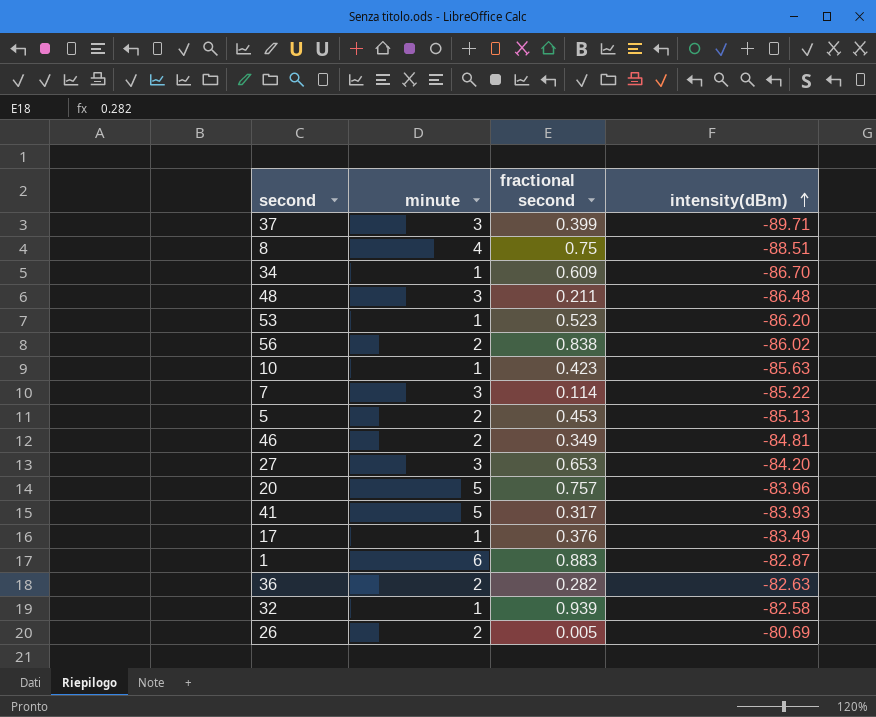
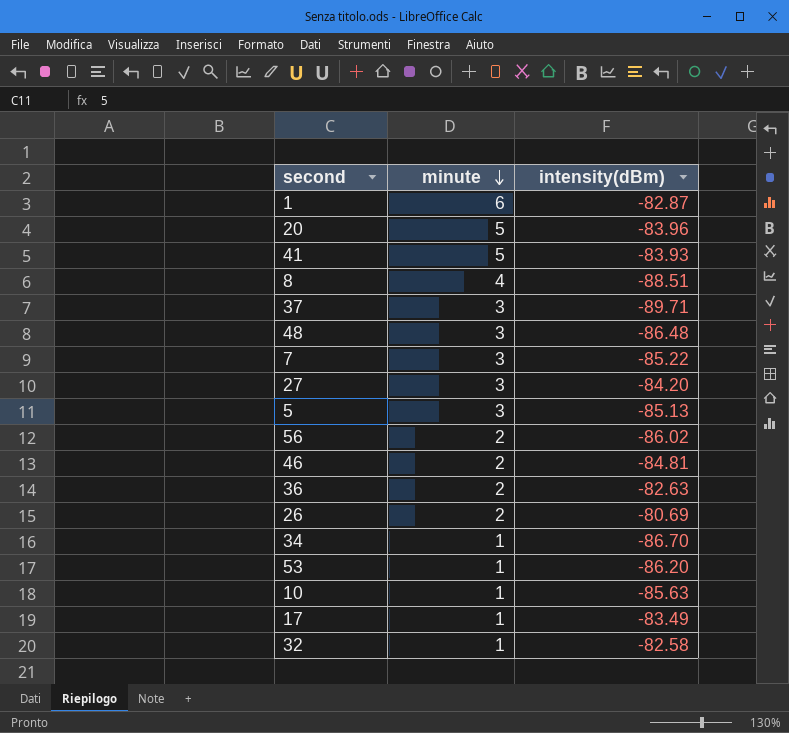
row order: intensity(dBm) ascending -> minute descending
column fractional second | position: 3 -> none
5 | minute: 2 -> 3

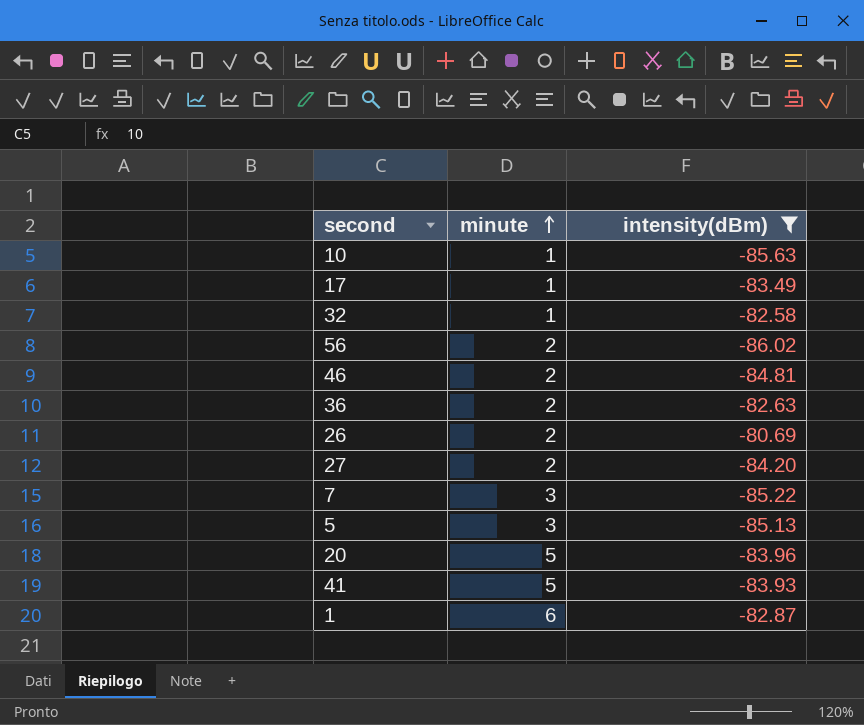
filter: none -> intensity(dBm) >= -86.02
row order: minute descending -> minute ascending
27 | minute: 3 -> 2

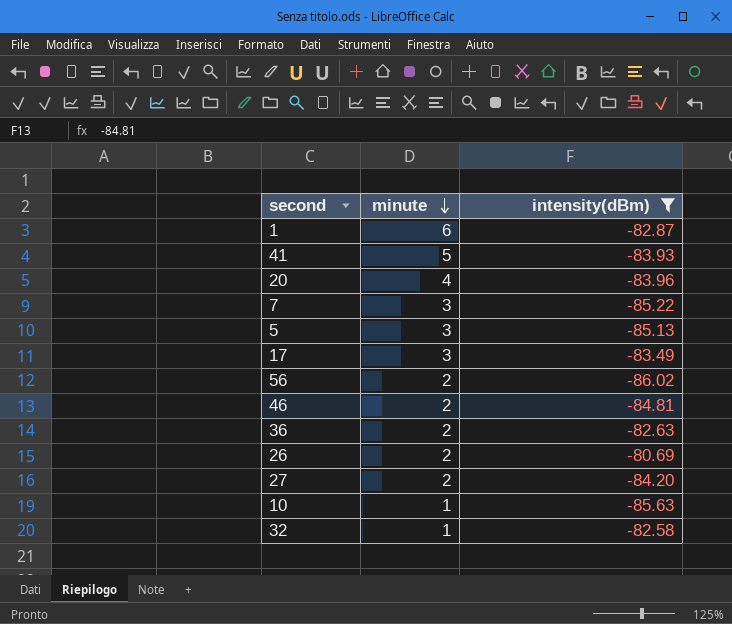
row order: minute ascending -> minute descending
20 | minute: 5 -> 4
17 | minute: 1 -> 3

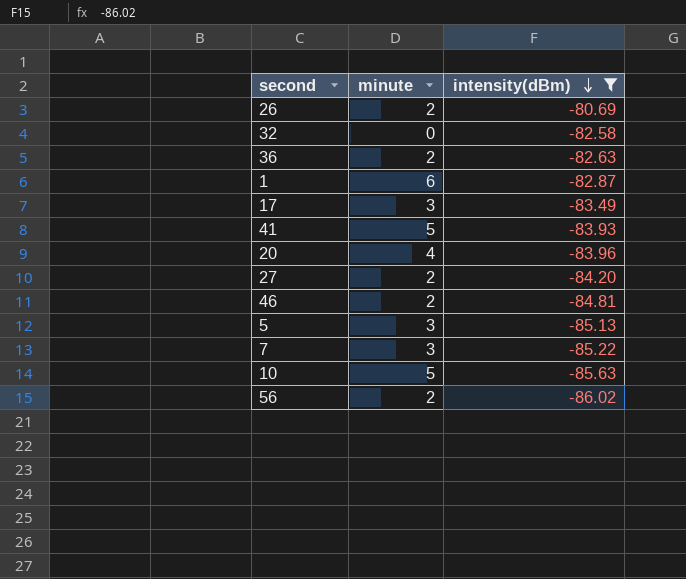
row order: minute descending -> intensity(dBm) descending
32 | minute: 1 -> 0
10 | minute: 1 -> 5

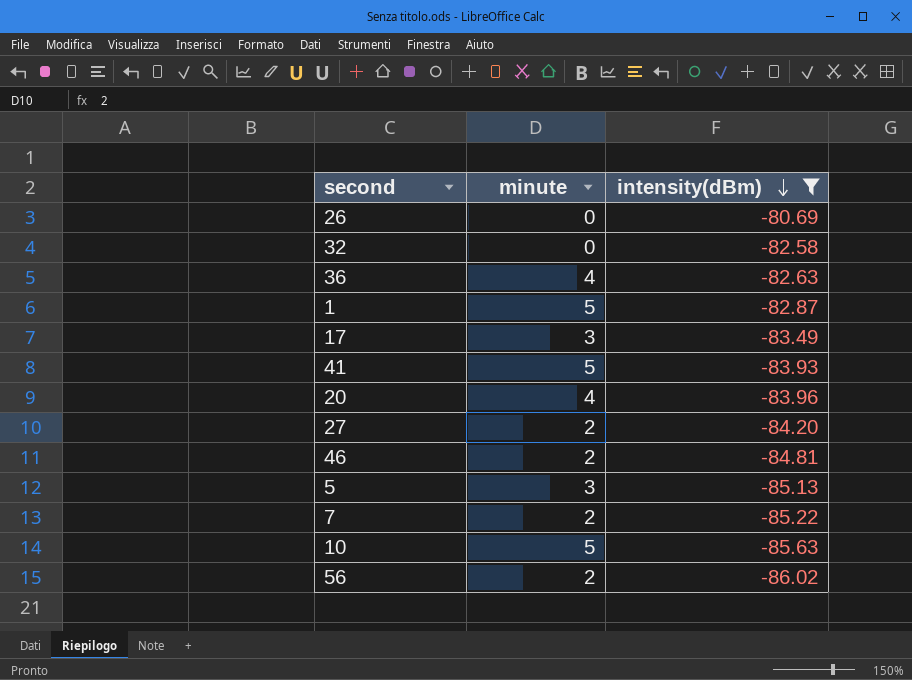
26 | minute: 2 -> 0
36 | minute: 2 -> 4
1 | minute: 6 -> 5
7 | minute: 3 -> 2

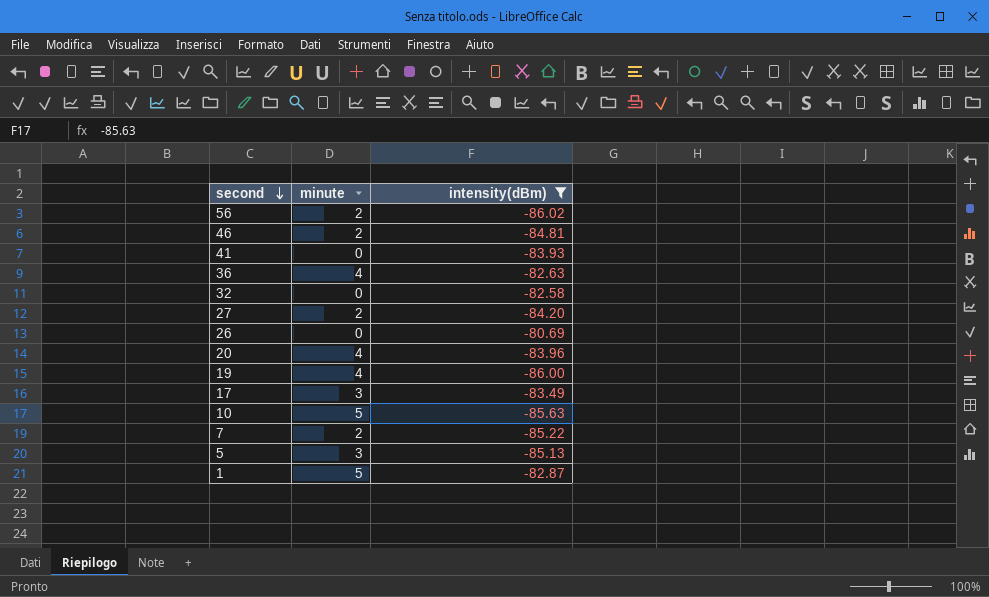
row order: intensity(dBm) descending -> second descending
41 | minute: 5 -> 0
row 19: none -> 4 | -86.00

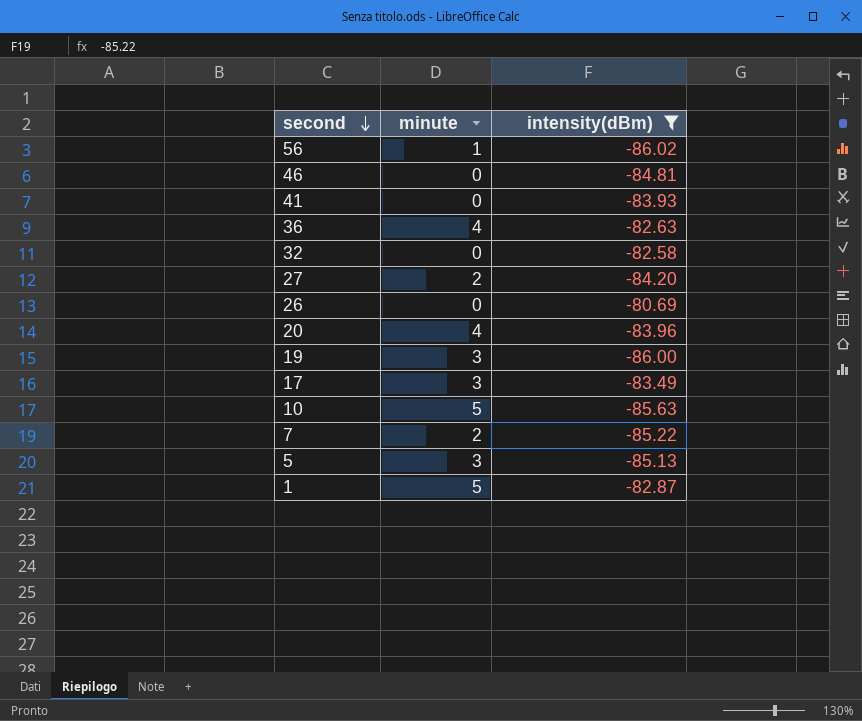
56 | minute: 2 -> 1
46 | minute: 2 -> 0
19 | minute: 4 -> 3

